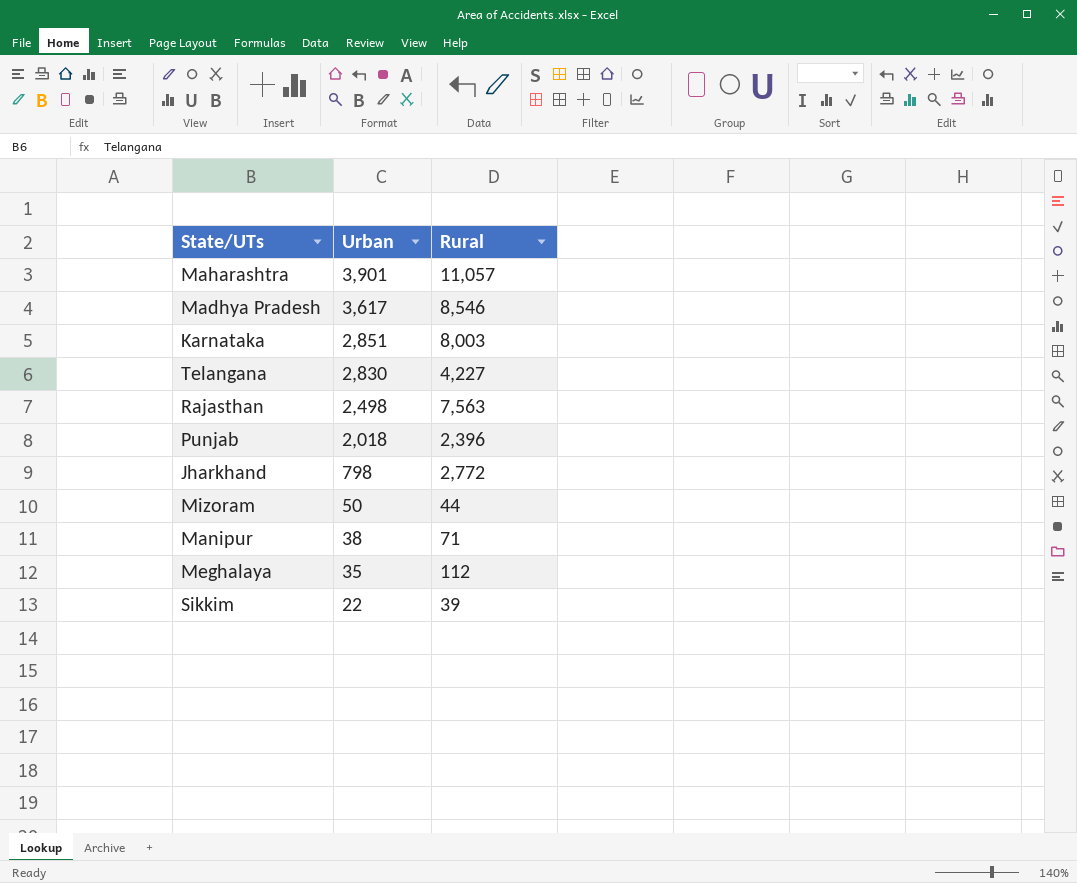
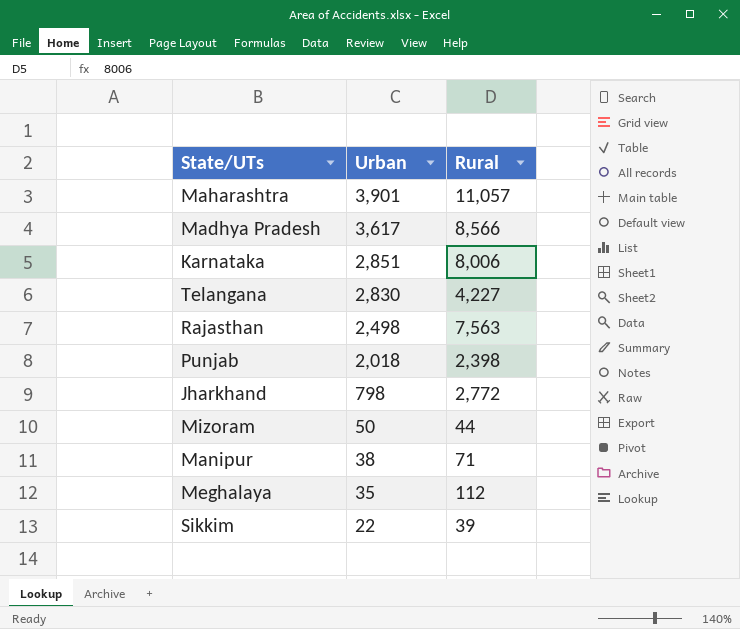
Madhya Pradesh | Rural: 8,546 -> 8,566
Karnataka | Rural: 8,003 -> 8,006
Punjab | Rural: 2,396 -> 2,398

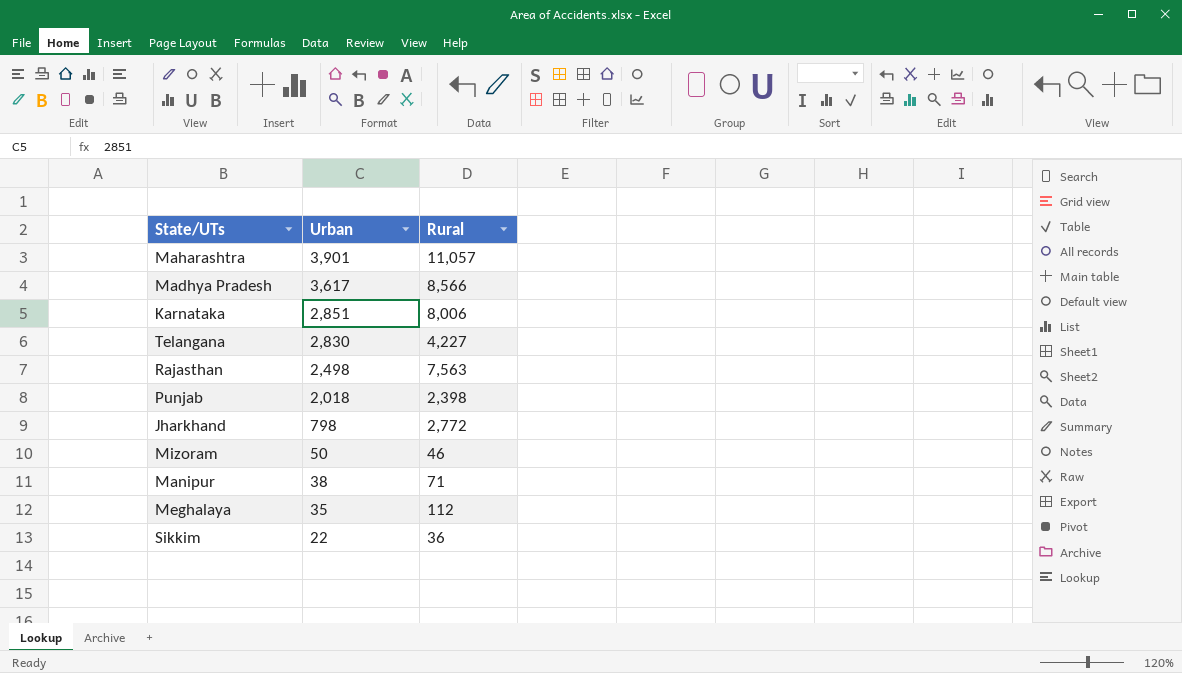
Mizoram | Rural: 44 -> 46
Sikkim | Rural: 39 -> 36

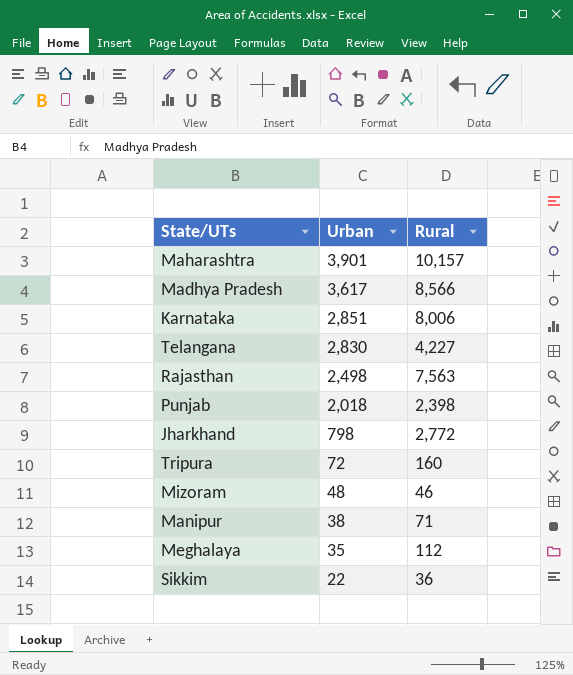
Maharashtra | Rural: 11,057 -> 10,157
row Tripura: none -> 72 | 160
Mizoram | Urban: 50 -> 48

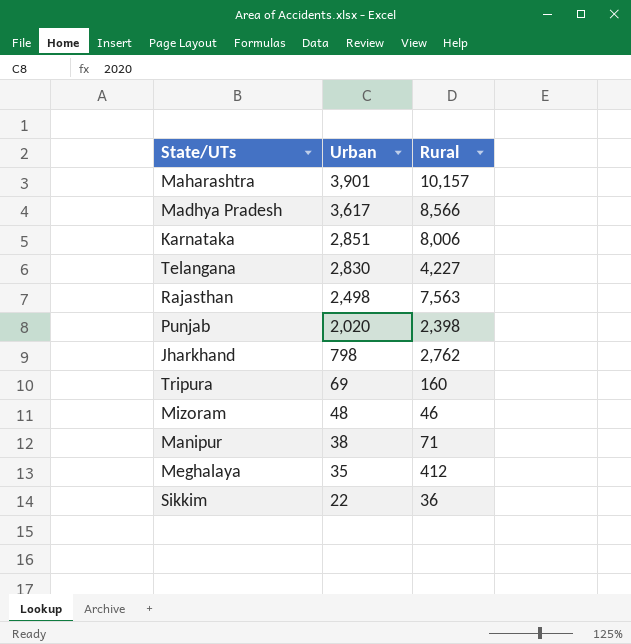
Punjab | Urban: 2,018 -> 2,020
Jharkhand | Rural: 2,772 -> 2,762
Tripura | Urban: 72 -> 69
Meghalaya | Rural: 112 -> 412

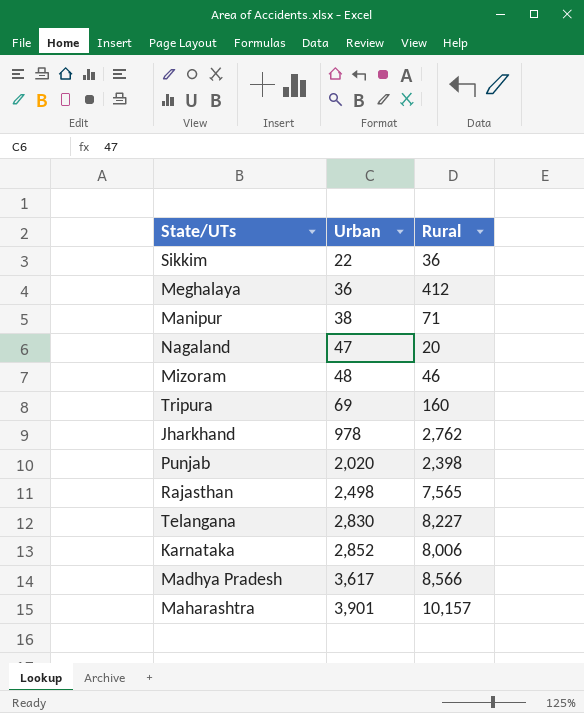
row order: Urban descending -> Urban ascending
Meghalaya | Urban: 35 -> 36
row Nagaland: none -> 47 | 20
Jharkhand | Urban: 798 -> 978
Rajasthan | Rural: 7,563 -> 7,565
Telangana | Rural: 4,227 -> 8,227
Karnataka | Urban: 2,851 -> 2,852

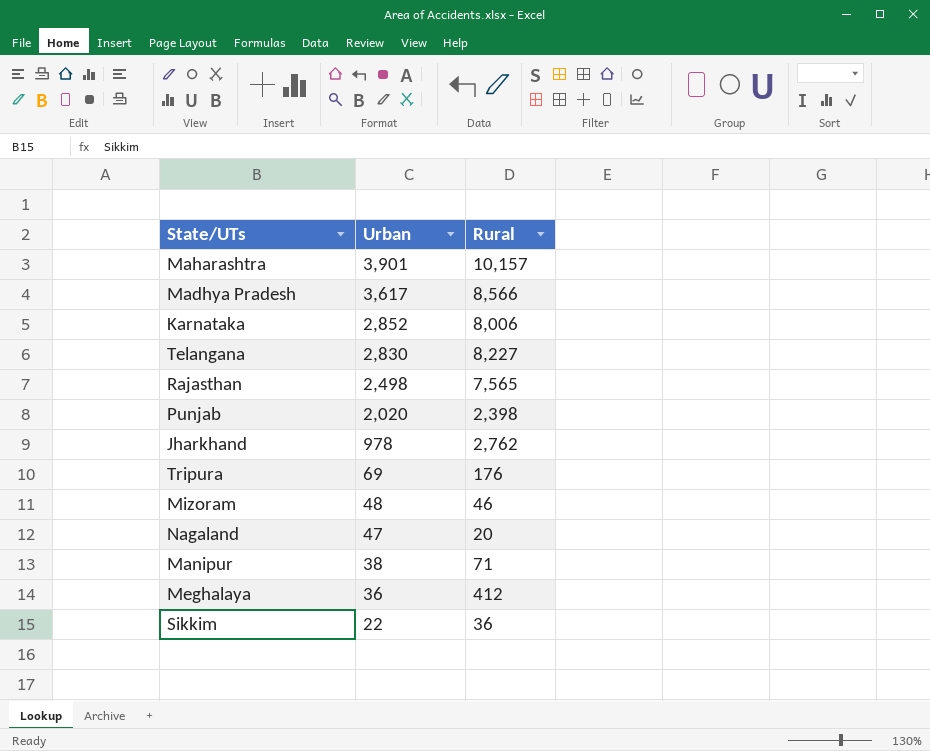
row order: Urban ascending -> Urban descending
Tripura | Rural: 160 -> 176

